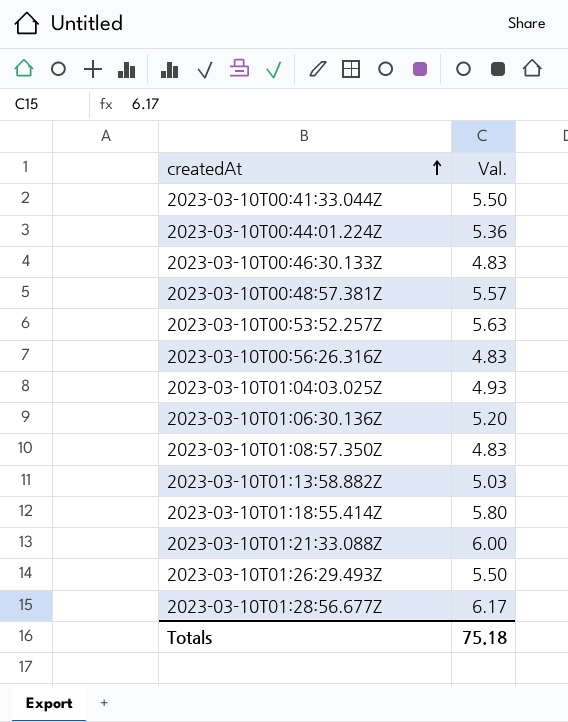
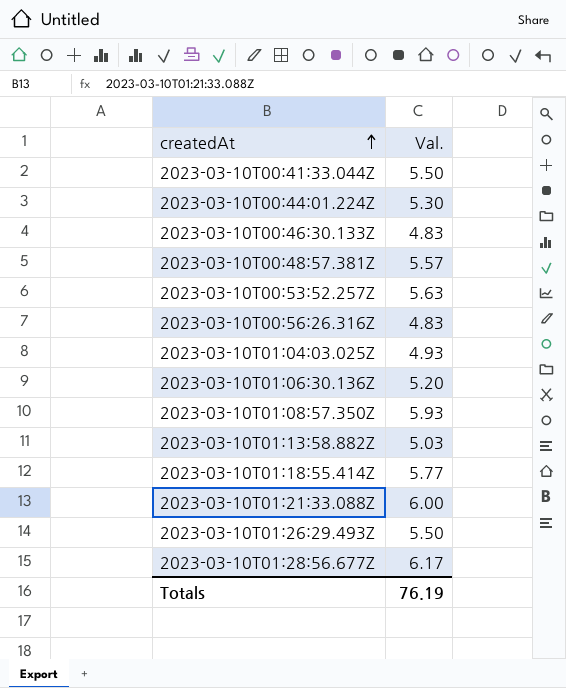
2023-03-10T00:44:01.224Z | Val.: 5.36 -> 5.30
2023-03-10T01:08:57.350Z | Val.: 4.83 -> 5.93
2023-03-10T01:18:55.414Z | Val.: 5.80 -> 5.77
Totals | Val.: 75.18 -> 76.19

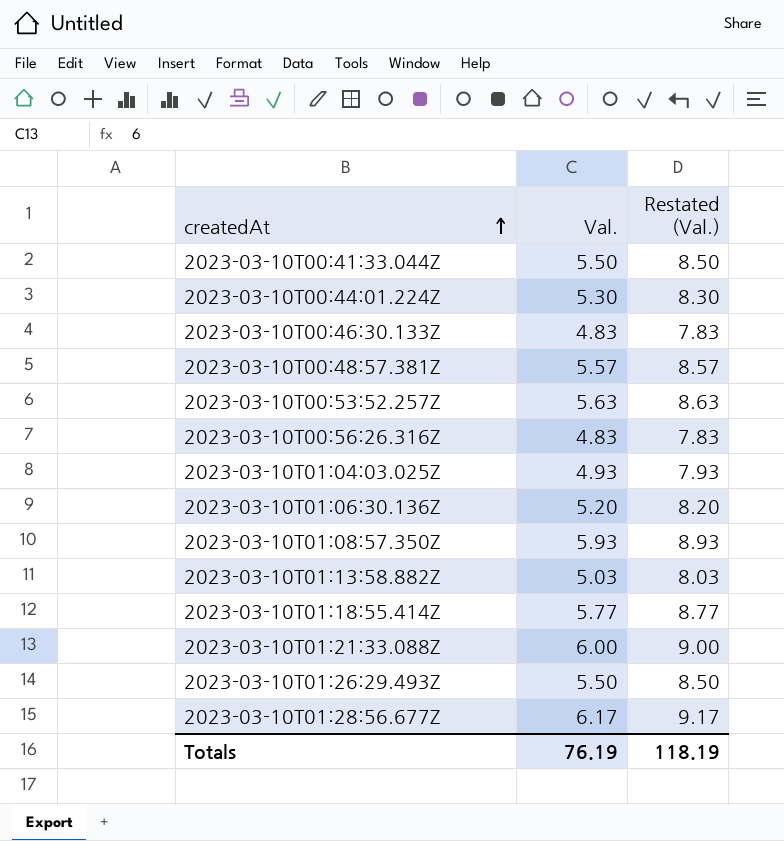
column Restated (Val.) | formula: none -> [Val.] + 3

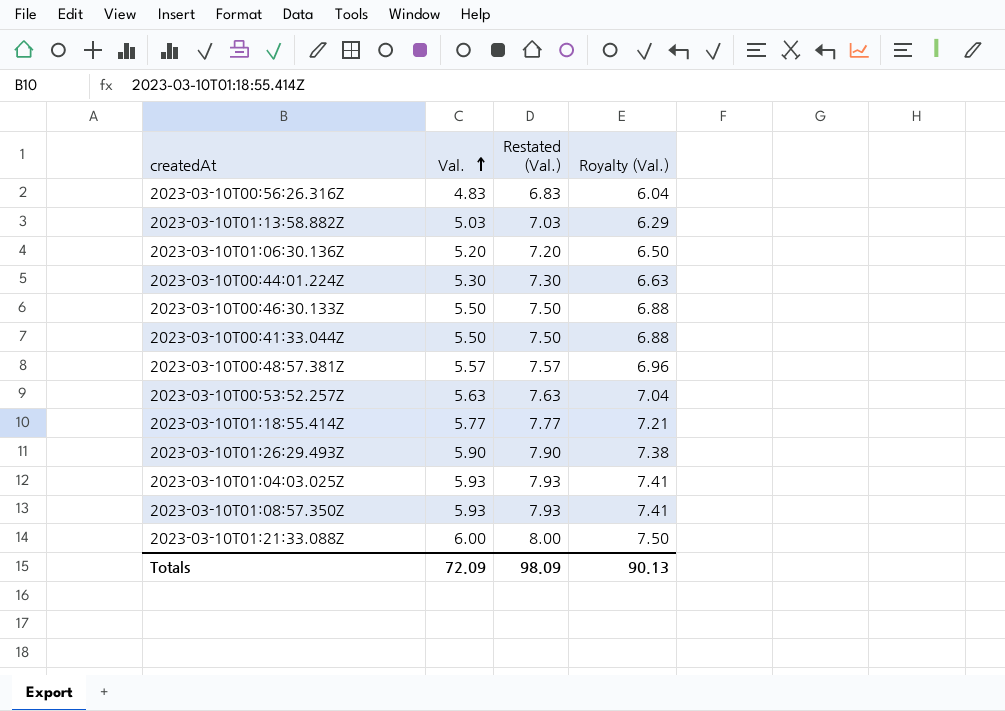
row order: createdAt ascending -> Val. ascending
column Restated (Val.) | formula: [Val.] + 3 -> [Val.] + 2
column Royalty (Val.) | formula: none -> [Val.] * 1.25
row 2023-03-10T01:28:56.677Z: 6.17 | 9.17 -> none
2023-03-10T00:46:30.133Z | Val.: 4.83 -> 5.50
2023-03-10T01:26:29.493Z | Val.: 5.50 -> 5.90
2023-03-10T01:04:03.025Z | Val.: 4.93 -> 5.93
Totals | Val.: 76.19 -> 72.09
Totals | Restated (Val.): 118.19 -> 98.09

